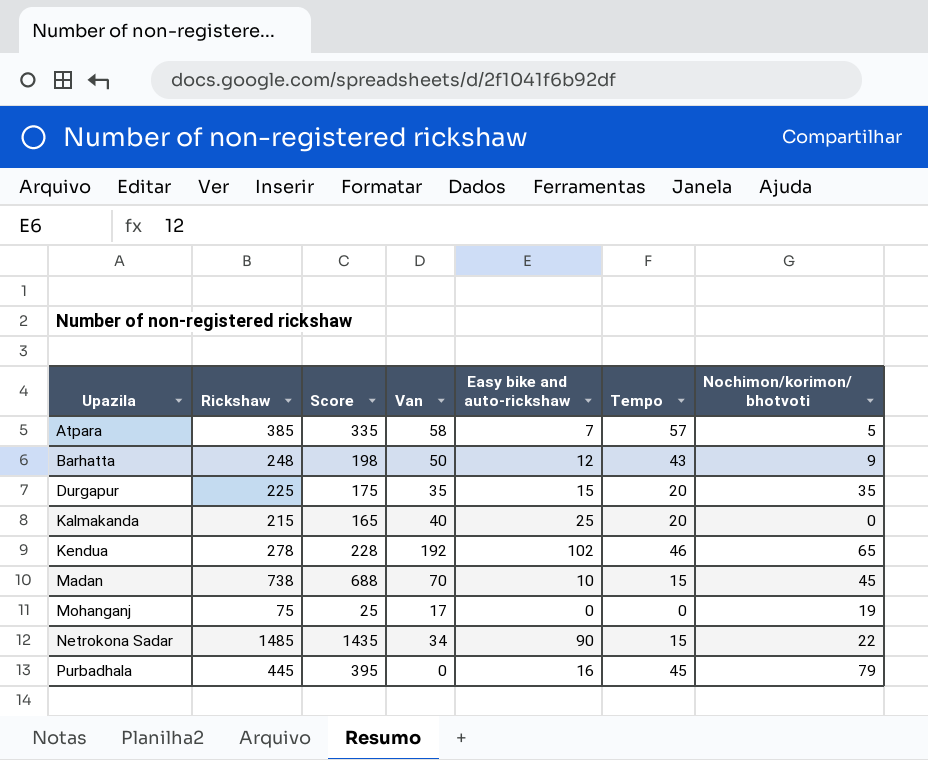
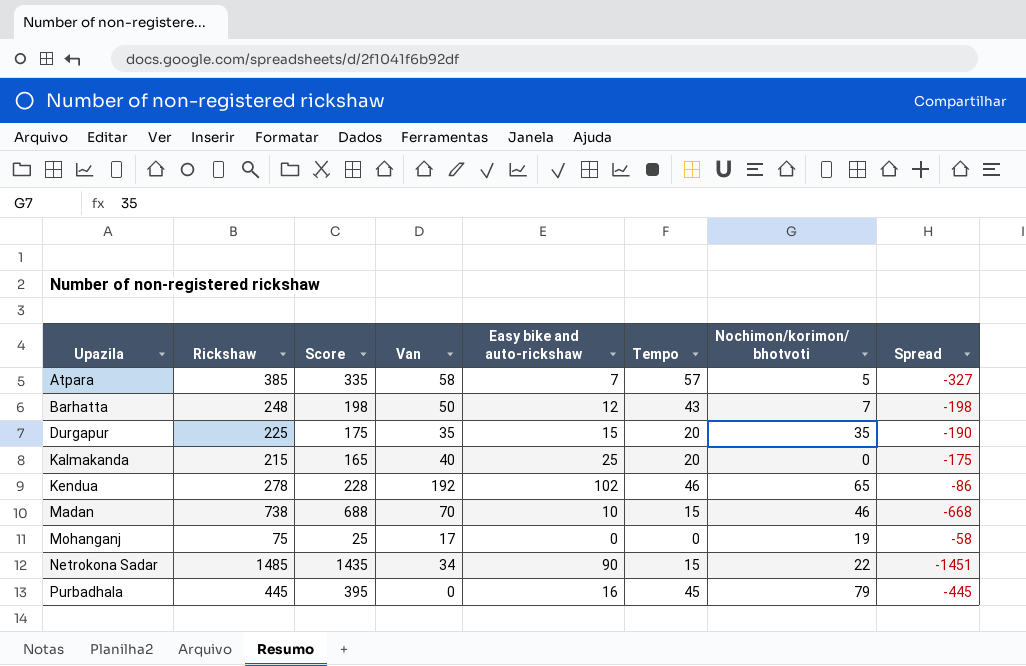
column Spread | formula: none -> [Van] - [Rickshaw]
Barhatta | Nochimon/korimon/ bhotvoti: 9 -> 7
Madan | Nochimon/korimon/ bhotvoti: 45 -> 46

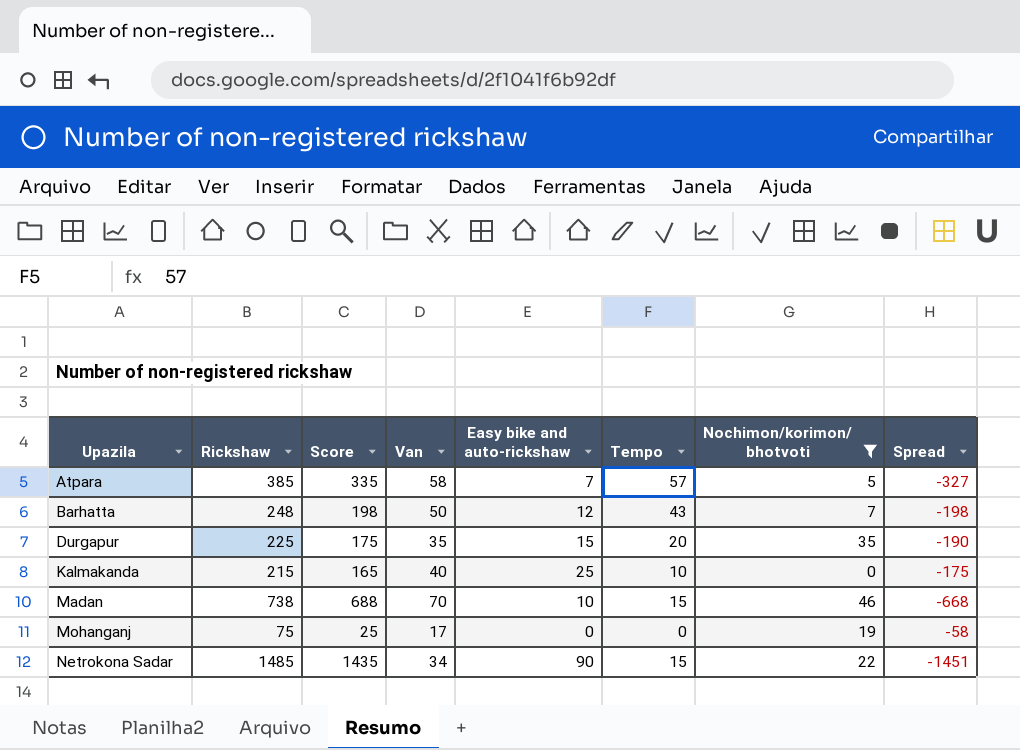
filter: none -> Nochimon/korimon/ bhotvoti <= 46
Kalmakanda | Tempo: 20 -> 10

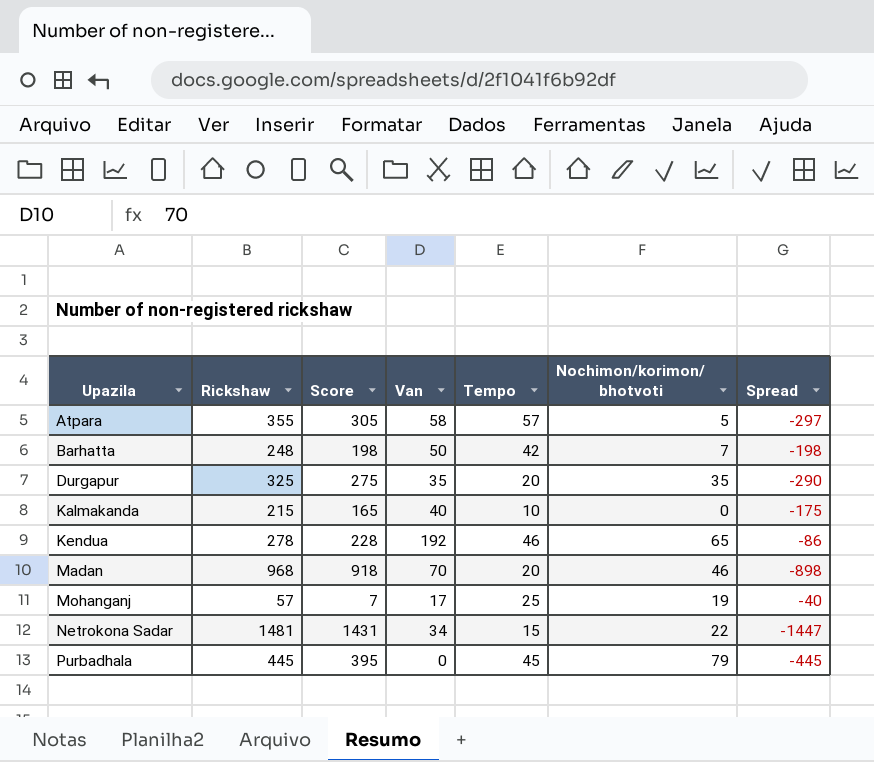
filter: Nochimon/korimon/ bhotvoti <= 46 -> none
column Easy bike and auto-rickshaw | position: 5 -> none
Atpara | Rickshaw: 385 -> 355
Atpara | Score: 335 -> 305
Atpara | Spread: -327 -> -297
Barhatta | Tempo: 43 -> 42
Durgapur | Rickshaw: 225 -> 325
Durgapur | Score: 175 -> 275
Durgapur | Spread: -190 -> -290
Madan | Rickshaw: 738 -> 968
Madan | Score: 688 -> 918
Madan | Tempo: 15 -> 20
Madan | Spread: -668 -> -898
Mohanganj | Rickshaw: 75 -> 57
Mohanganj | Score: 25 -> 7
Mohanganj | Tempo: 0 -> 25
Mohanganj | Spread: -58 -> -40
Netrokona Sadar | Rickshaw: 1485 -> 1481
Netrokona Sadar | Score: 1435 -> 1431
Netrokona Sadar | Spread: -1451 -> -1447

